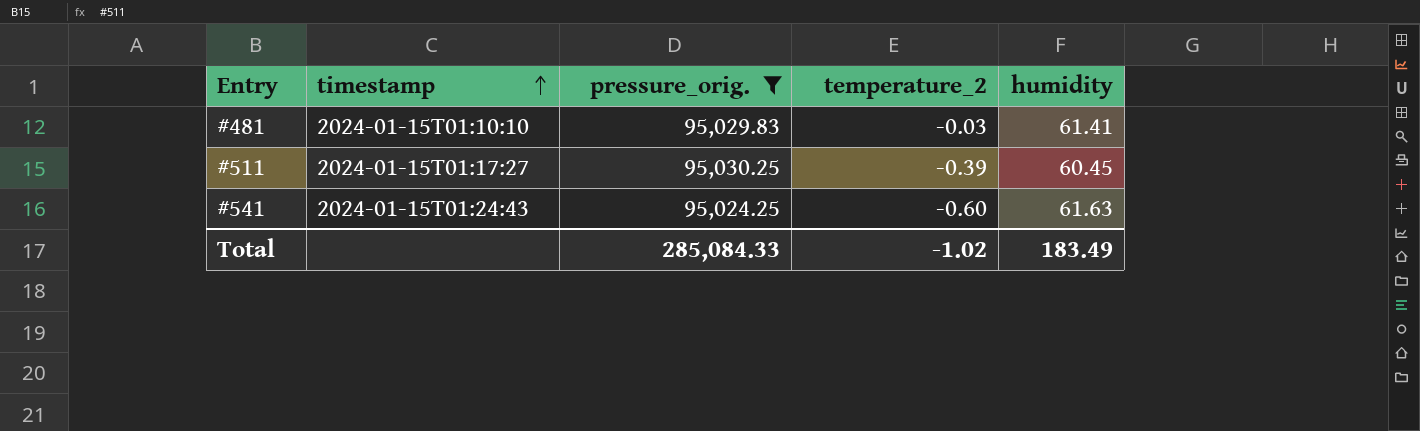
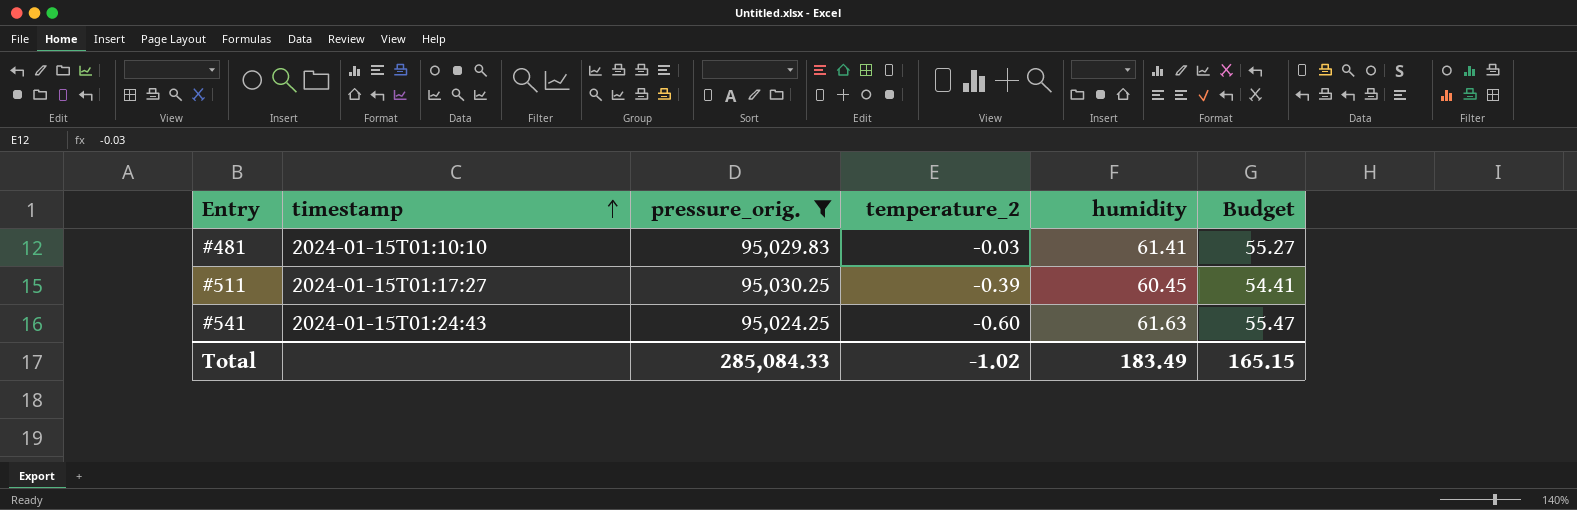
column Budget | formula: none -> [humidity] * 0.9

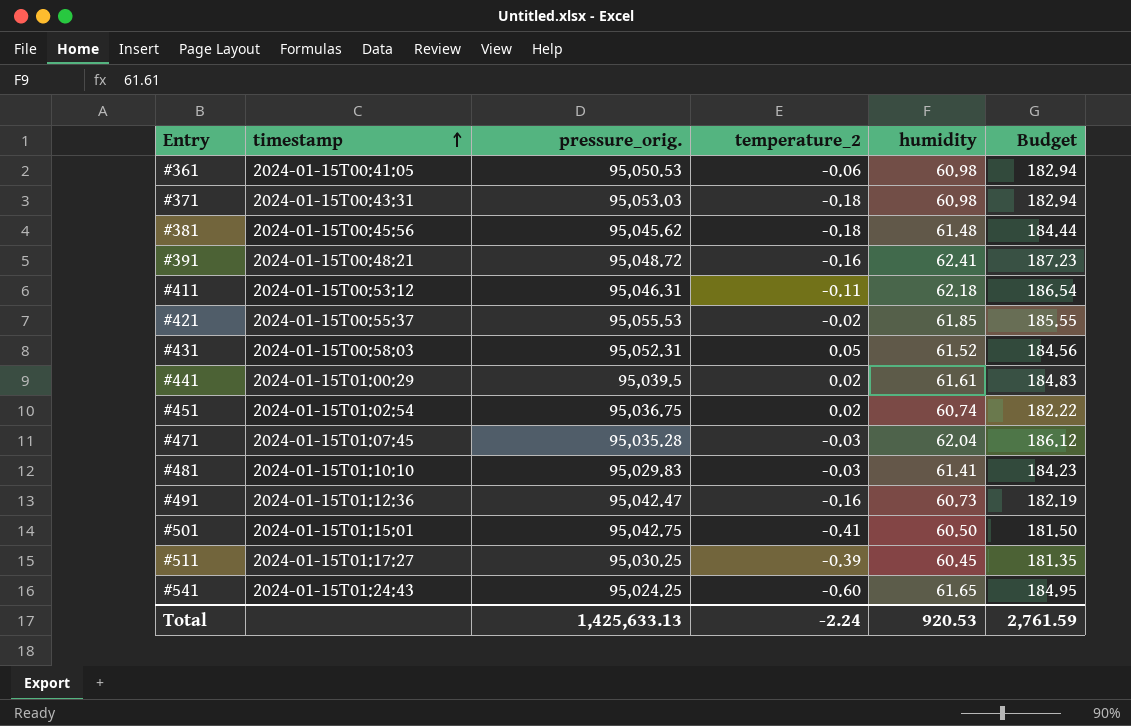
filter: pressure_orig. <= 95,030.25 -> none
column Budget | formula: [humidity] * 0.9 -> [humidity] * 3
#541 | humidity: 61.63 -> 61.65
Total | pressure_orig.: 285,084.33 -> 1,425,633.13
Total | temperature_2: -1.02 -> -2.24
Total | humidity: 183.49 -> 920.53
Total | Budget: 165.15 -> 2,761.59

